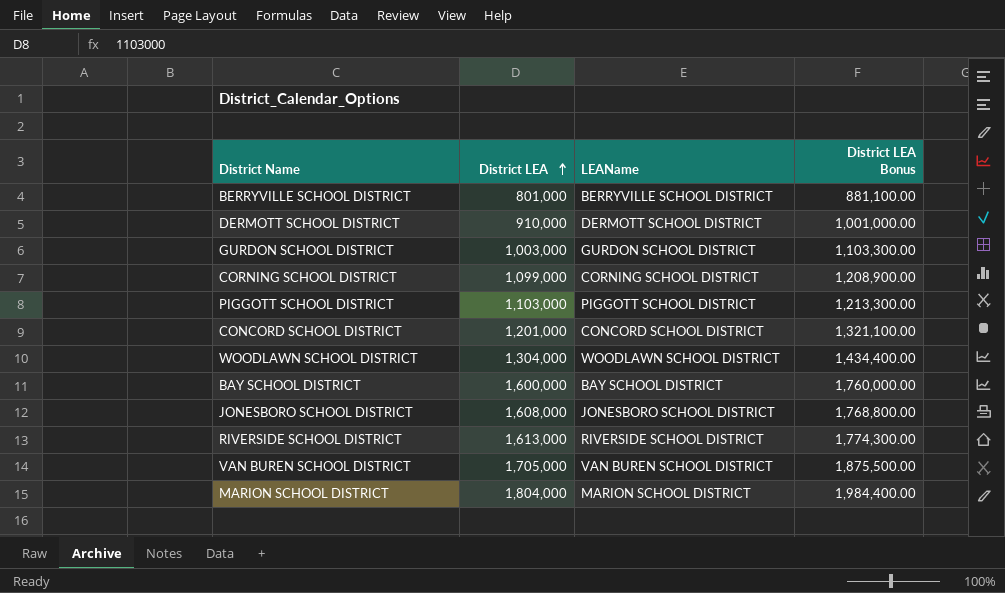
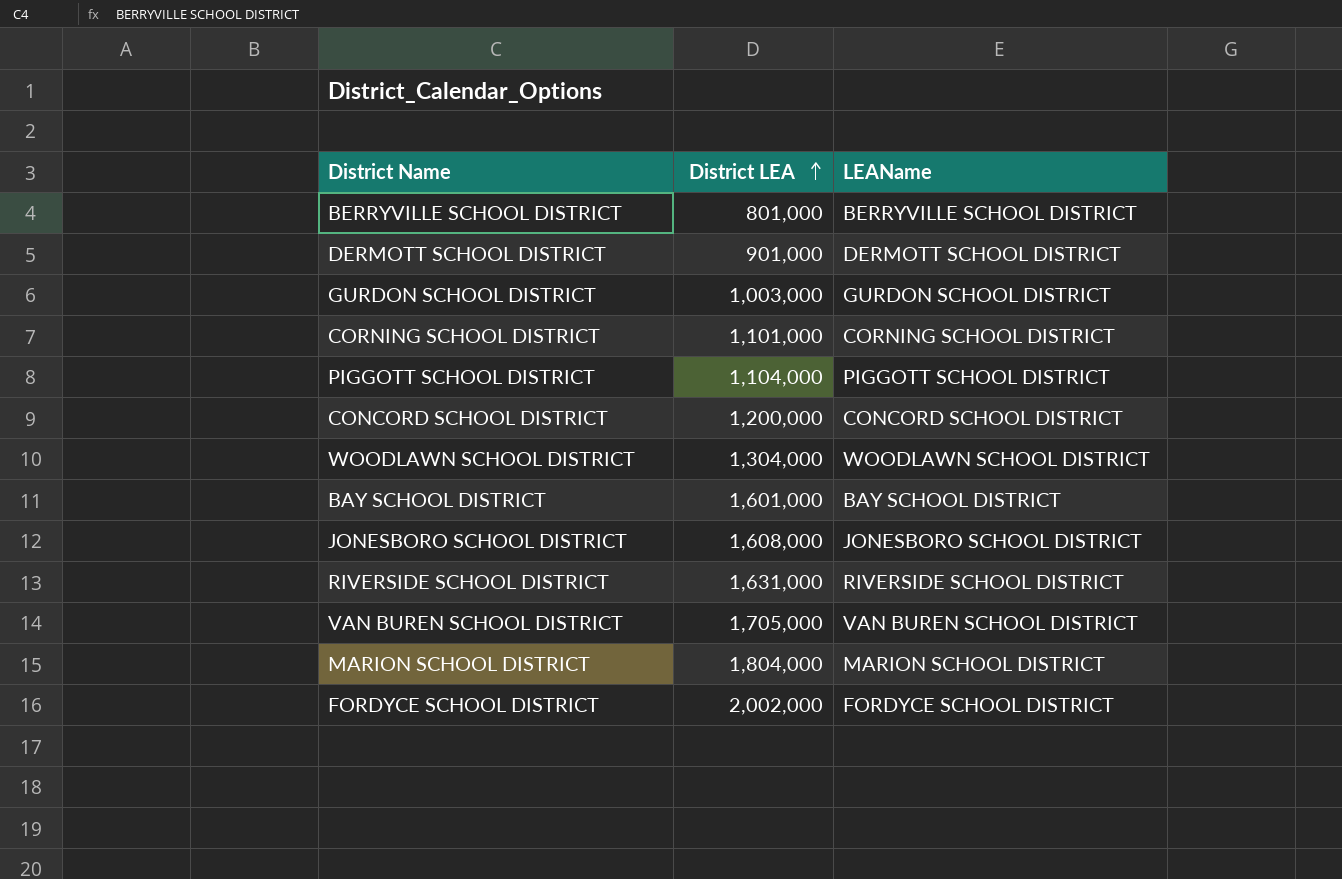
column District LEA Bonus | formula: [District LEA] * 1.1 -> none
DERMOTT SCHOOL DISTRICT | District LEA: 910,000 -> 901,000
CORNING SCHOOL DISTRICT | District LEA: 1,099,000 -> 1,101,000
PIGGOTT SCHOOL DISTRICT | District LEA: 1,103,000 -> 1,104,000
CONCORD SCHOOL DISTRICT | District LEA: 1,201,000 -> 1,200,000
BAY SCHOOL DISTRICT | District LEA: 1,600,000 -> 1,601,000
RIVERSIDE SCHOOL DISTRICT | District LEA: 1,613,000 -> 1,631,000
row FORDYCE SCHOOL DISTRICT: none -> 2,002,000 | FORDYCE SCHOOL DISTRICT

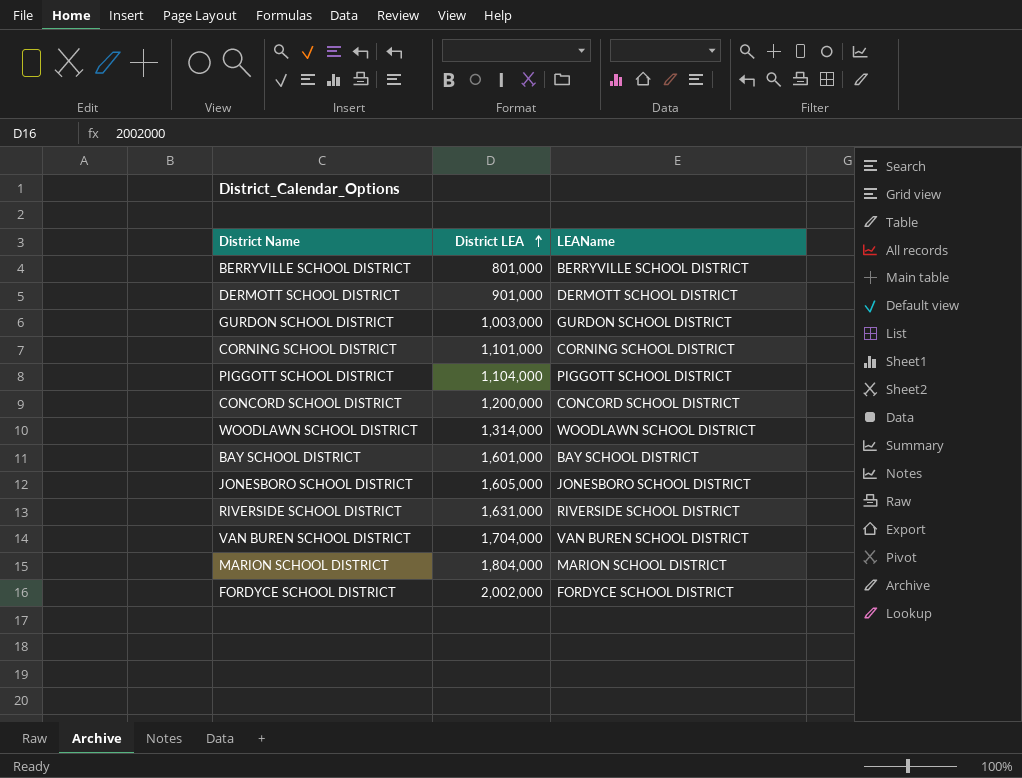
WOODLAWN SCHOOL DISTRICT | District LEA: 1,304,000 -> 1,314,000
JONESBORO SCHOOL DISTRICT | District LEA: 1,608,000 -> 1,605,000
VAN BUREN SCHOOL DISTRICT | District LEA: 1,705,000 -> 1,704,000

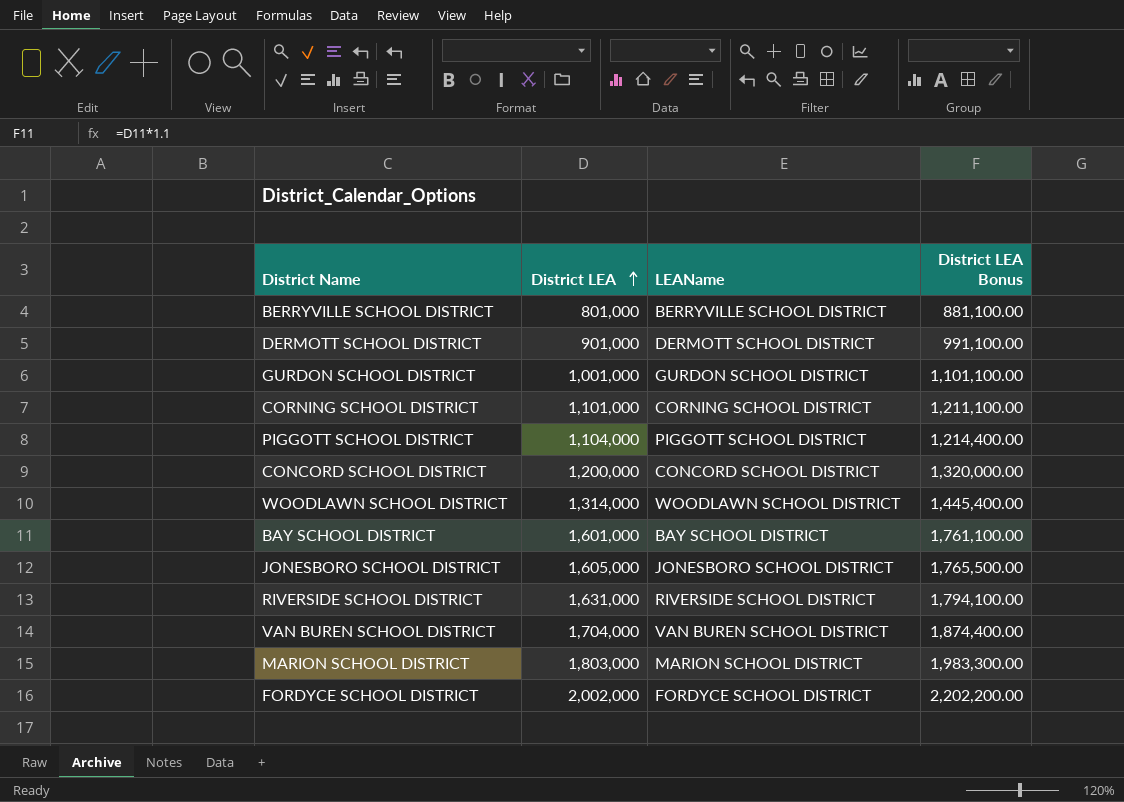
column District LEA Bonus | formula: none -> [District LEA] * 1.1
GURDON SCHOOL DISTRICT | District LEA: 1,003,000 -> 1,001,000
MARION SCHOOL DISTRICT | District LEA: 1,804,000 -> 1,803,000

